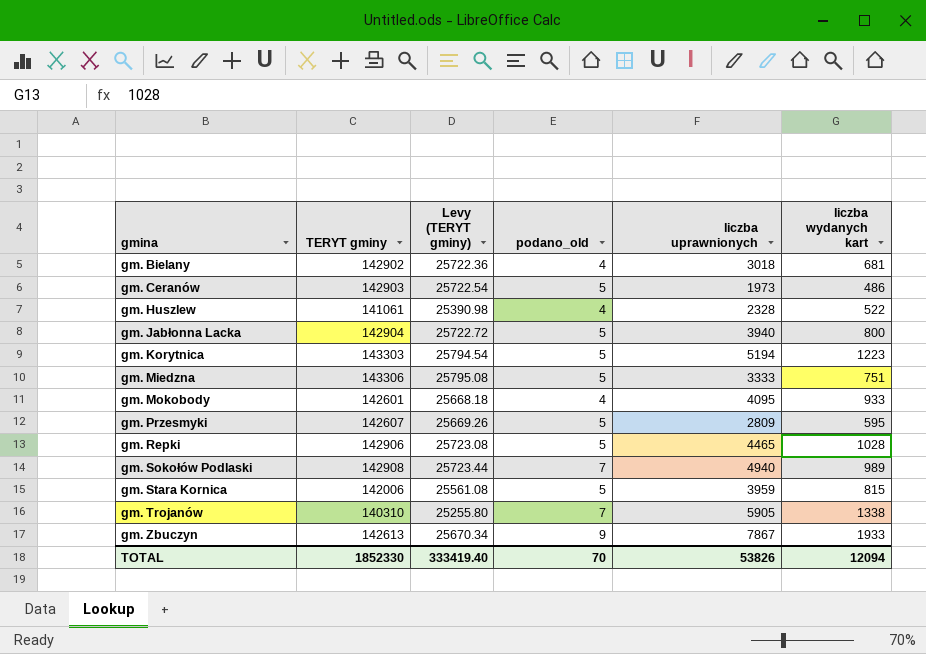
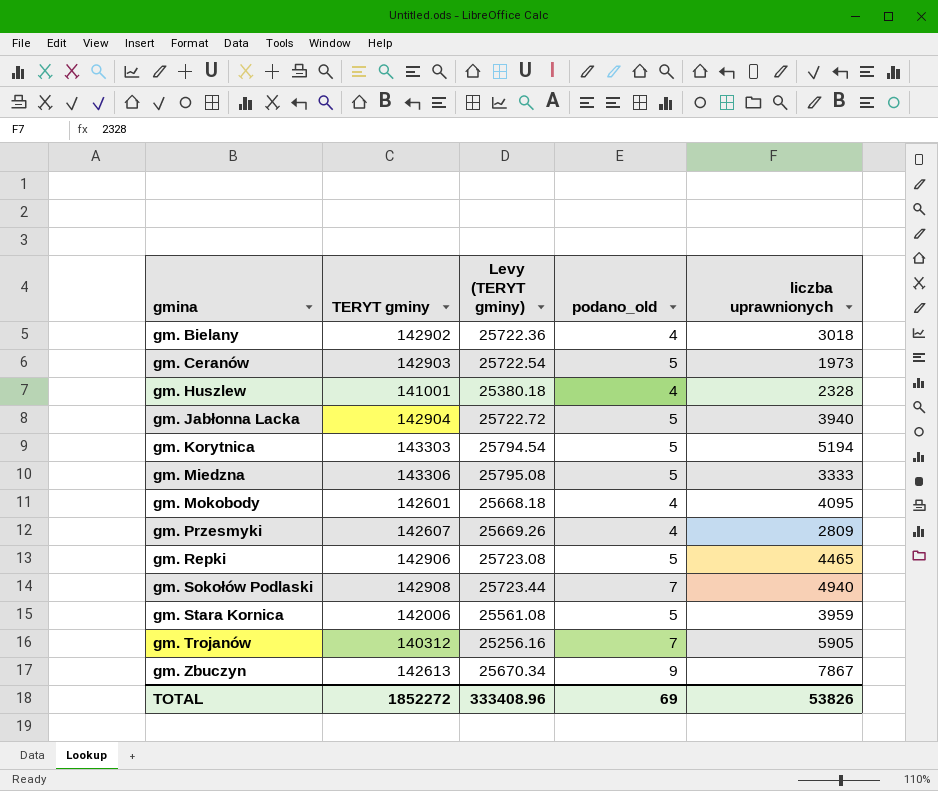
column liczba wydanych kart | position: 6 -> none
gm. Huszlew | TERYT gminy: 141061 -> 141001
gm. Huszlew | Levy (TERYT gminy): 25390.98 -> 25380.18
gm. Przesmyki | podano_old: 5 -> 4
gm. Trojanów | TERYT gminy: 140310 -> 140312
gm. Trojanów | Levy (TERYT gminy): 25255.80 -> 25256.16
TOTAL | TERYT gminy: 1852330 -> 1852272
TOTAL | Levy (TERYT gminy): 333419.40 -> 333408.96
TOTAL | podano_old: 70 -> 69

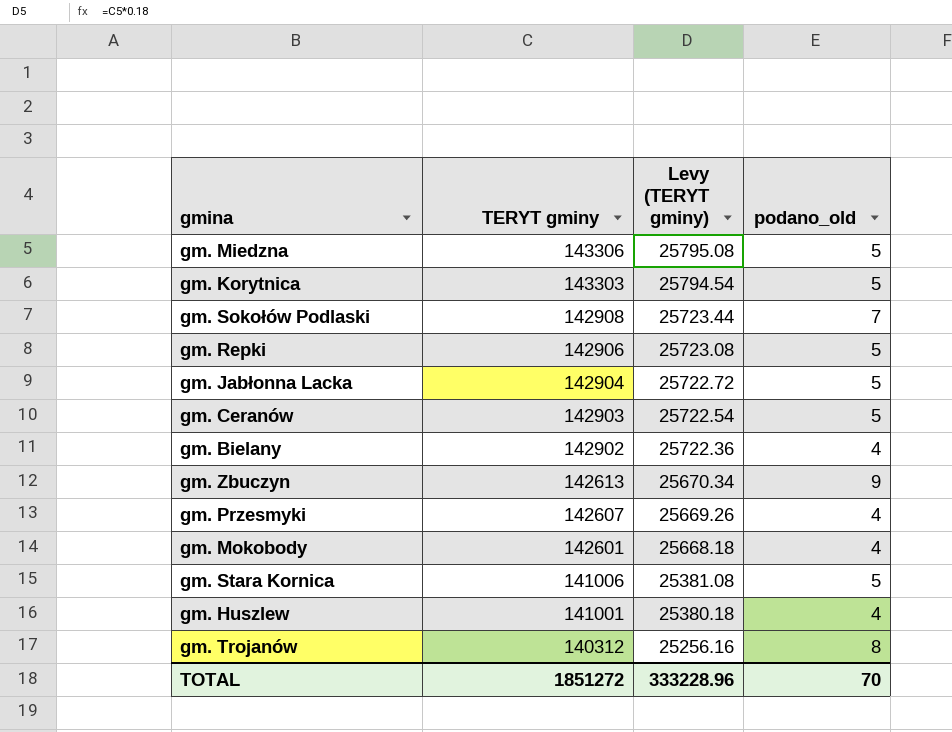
row order: gmina ascending -> TERYT gminy descending
column liczba uprawnionych | position: 5 -> none
gm. Stara Kornica | TERYT gminy: 142006 -> 141006
gm. Stara Kornica | Levy (TERYT gminy): 25561.08 -> 25381.08
gm. Trojanów | podano_old: 7 -> 8
TOTAL | TERYT gminy: 1852272 -> 1851272
TOTAL | Levy (TERYT gminy): 333408.96 -> 333228.96
TOTAL | podano_old: 69 -> 70

